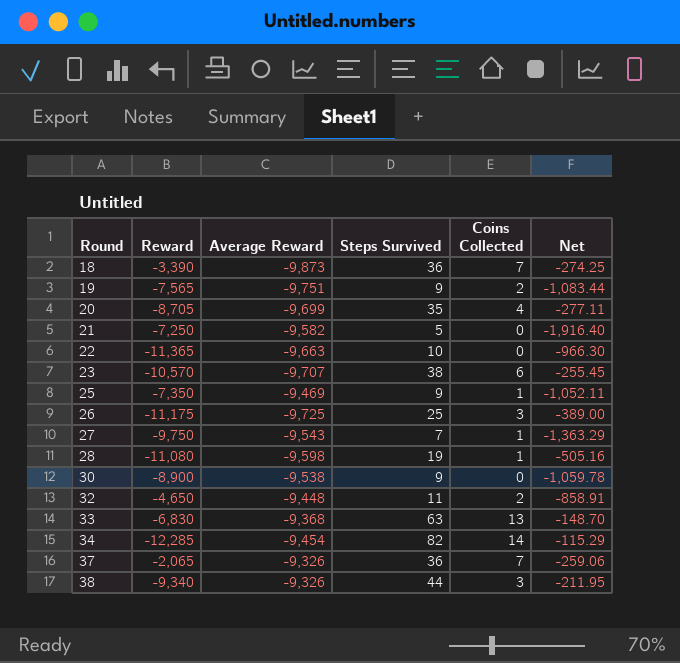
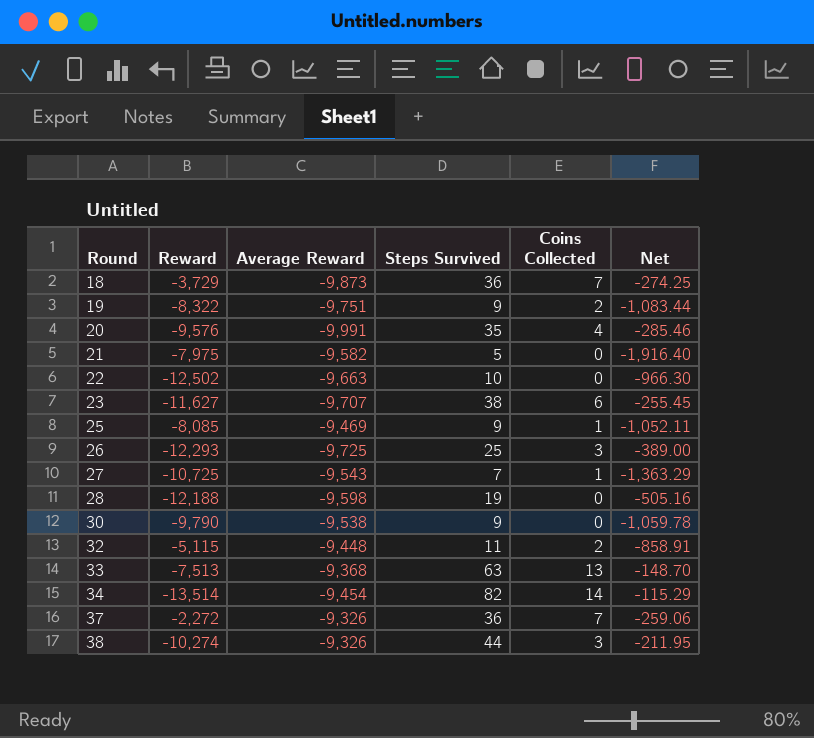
18 | Reward: -3,390 -> -3,729
19 | Reward: -7,565 -> -8,322
20 | Reward: -8,705 -> -9,576
20 | Average Reward: -9,699 -> -9,991
20 | Net: -277.11 -> -285.46
21 | Reward: -7,250 -> -7,975
22 | Reward: -11,365 -> -12,502
23 | Reward: -10,570 -> -11,627
25 | Reward: -7,350 -> -8,085
26 | Reward: -11,175 -> -12,293
27 | Reward: -9,750 -> -10,725
28 | Reward: -11,080 -> -12,188
28 | Coins Collected: 1 -> 0
30 | Reward: -8,900 -> -9,790
32 | Reward: -4,650 -> -5,115
33 | Reward: -6,830 -> -7,513
34 | Reward: -12,285 -> -13,514
37 | Reward: -2,065 -> -2,272
38 | Reward: -9,340 -> -10,274

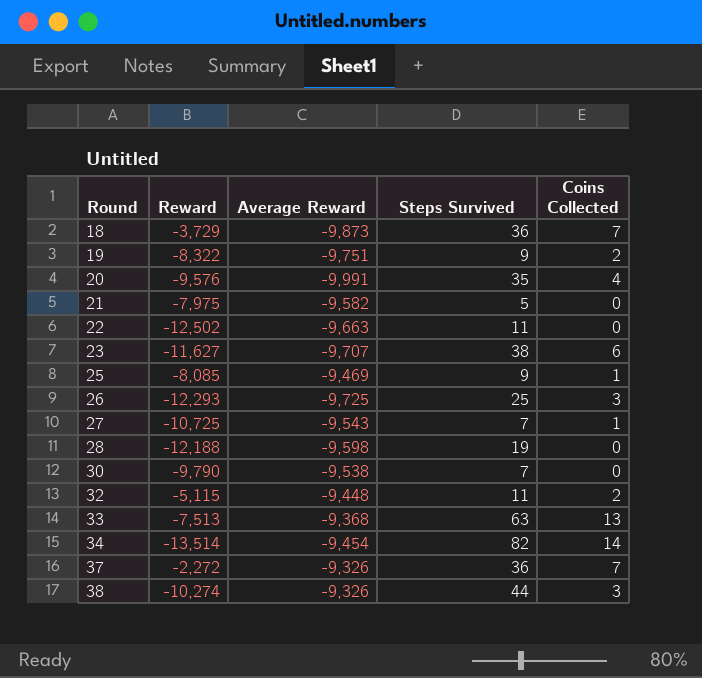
column Net | formula: [Average Reward] / [Steps Survived] -> none
22 | Steps Survived: 10 -> 11
30 | Steps Survived: 9 -> 7

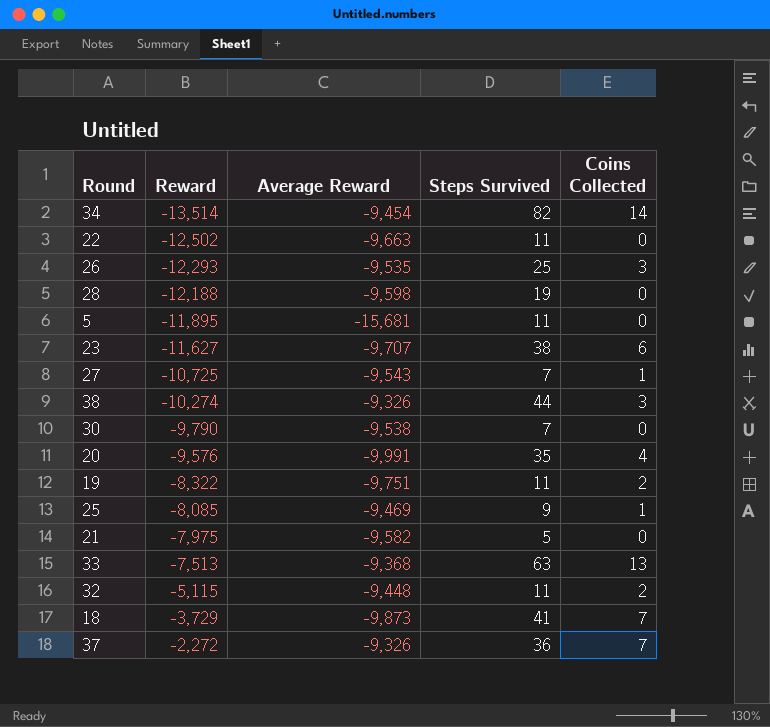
row order: Round ascending -> Reward ascending
26 | Average Reward: -9,725 -> -9,535
row 5: none -> -11,895 | -15,681 | 11 | 0
19 | Steps Survived: 9 -> 11
18 | Steps Survived: 36 -> 41

